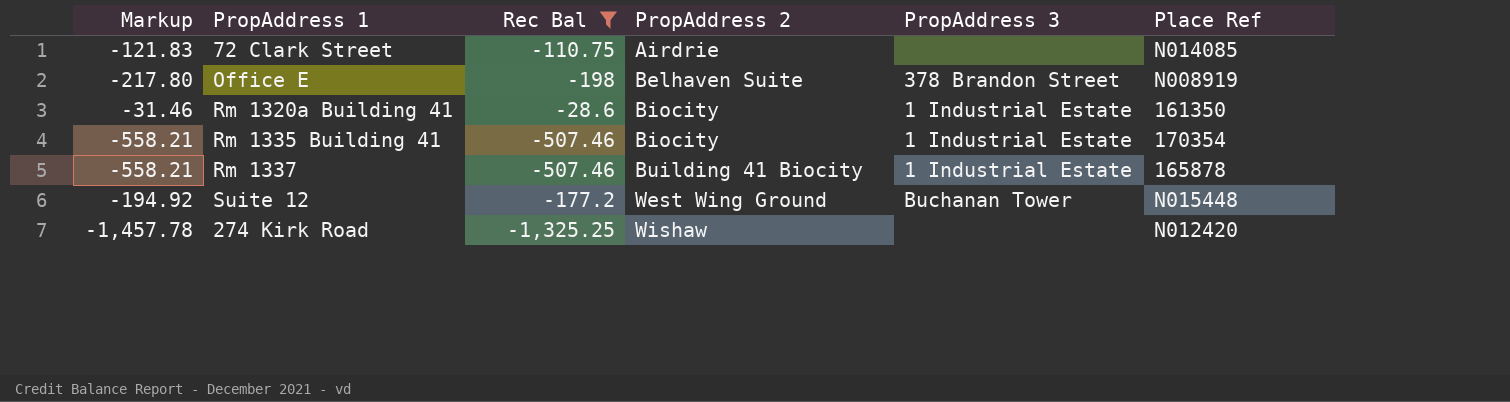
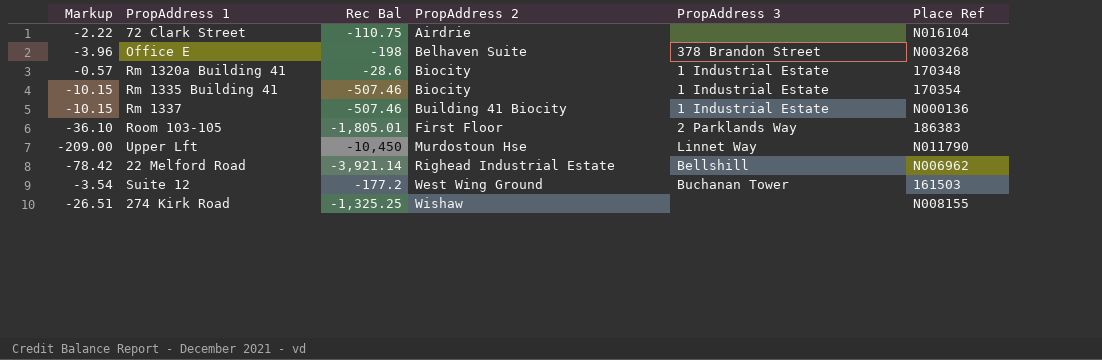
filter: Rec Bal >= -1,325.25 -> none
column Markup | formula: [Rec Bal] * 1.1 -> [Rec Bal] * 0.02
72 Clark Street | Place Ref: N014085 -> N016104
Office E | Place Ref: N008919 -> N003268
Rm 1320a Building 41 | Place Ref: 161350 -> 170348
Rm 1337 | Place Ref: 165878 -> N000136
Suite 12 | Place Ref: N015448 -> 161503
274 Kirk Road | Place Ref: N012420 -> N008155

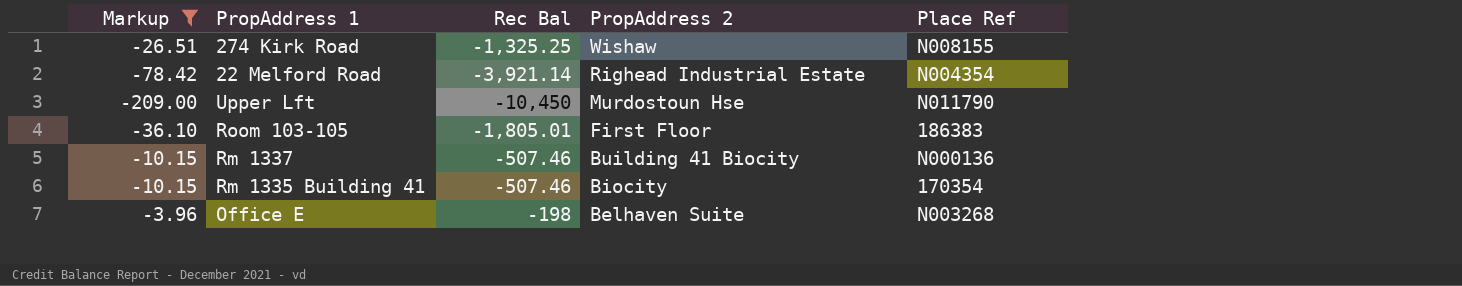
filter: none -> Markup <= -3.96
row order: PropAddress 2 ascending -> PropAddress 2 descending
column PropAddress 3 | position: 5 -> none
22 Melford Road | Place Ref: N006962 -> N004354

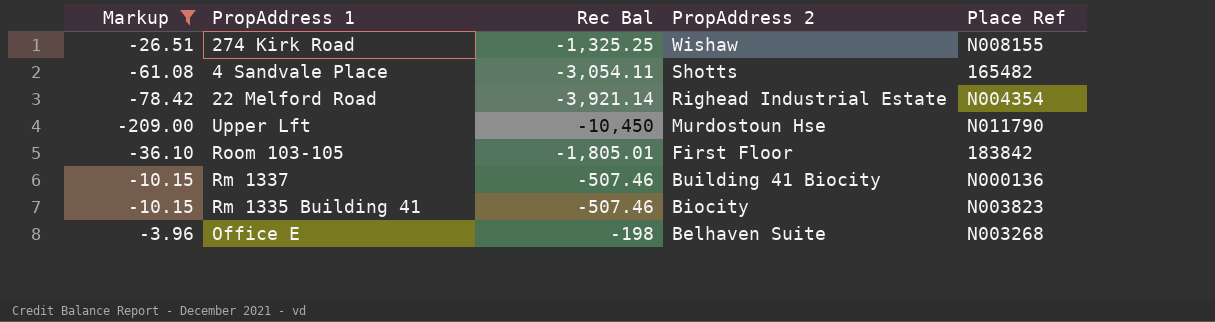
row 4 Sandvale Place: none -> -61.08 | -3,054.11 | Shotts | 165482
Room 103-105 | Place Ref: 186383 -> 183842
Rm 1335 Building 41 | Place Ref: 170354 -> N003823

